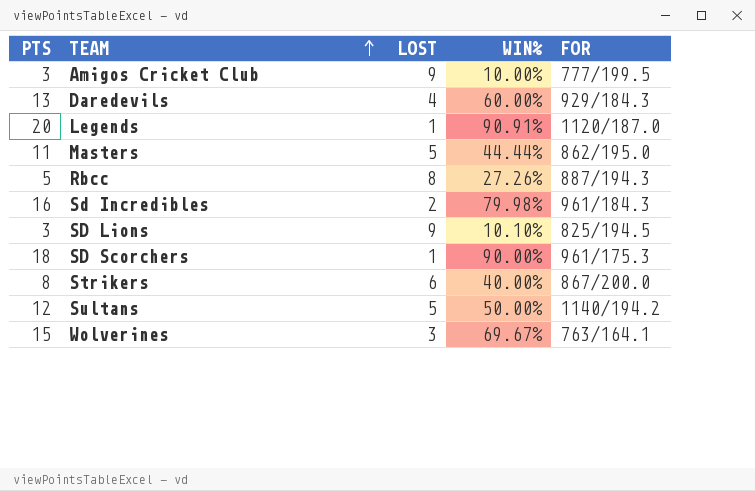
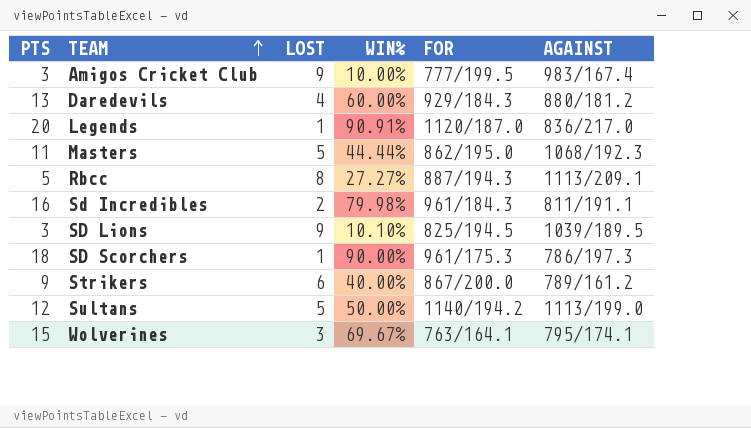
column AGAINST | position: none -> 6
Rbcc | WIN%: 27.26% -> 27.27%
Strikers | PTS: 8 -> 9

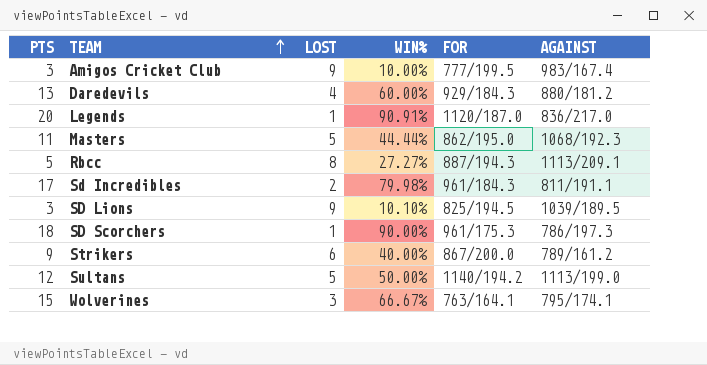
Sd Incredibles | PTS: 16 -> 17
Wolverines | WIN%: 69.67% -> 66.67%

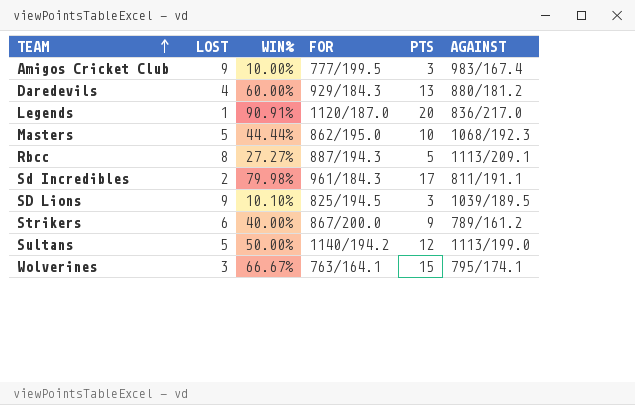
column PTS | position: 1 -> 5
row SD Scorchers: 18 | 1 | 90.00% | 961/175.3 | 786/197.3 -> none
Masters | PTS: 11 -> 10

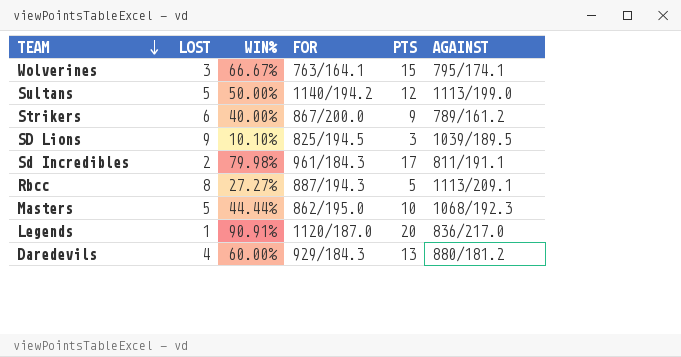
row order: TEAM ascending -> TEAM descending
row Amigos Cricket Club: 9 | 10.00% | 777/199.5 | 3 | 983/167.4 -> none

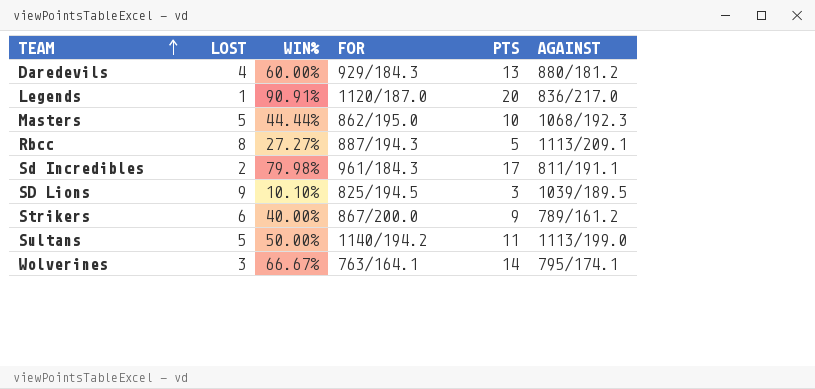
row order: TEAM descending -> TEAM ascending
Sultans | PTS: 12 -> 11
Wolverines | PTS: 15 -> 14

